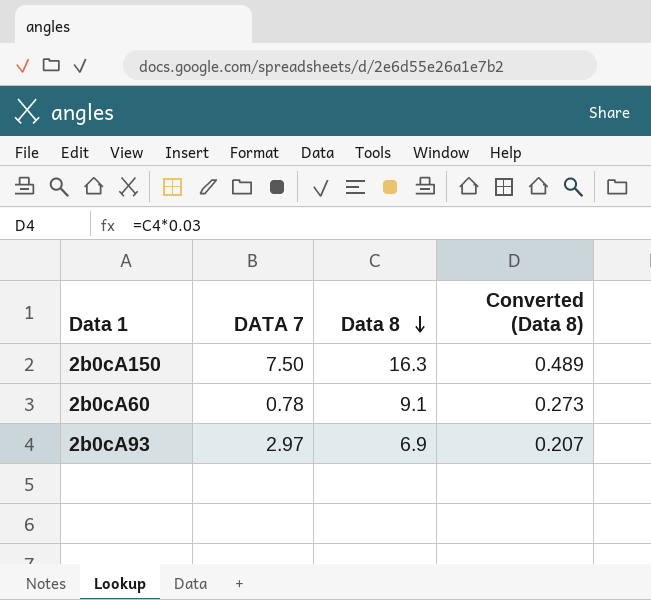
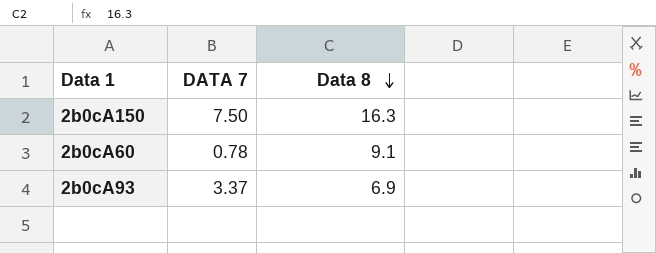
column Converted (Data 8) | formula: [Data 8] * 0.03 -> none
2b0cA93 | DATA 7: 2.97 -> 3.37

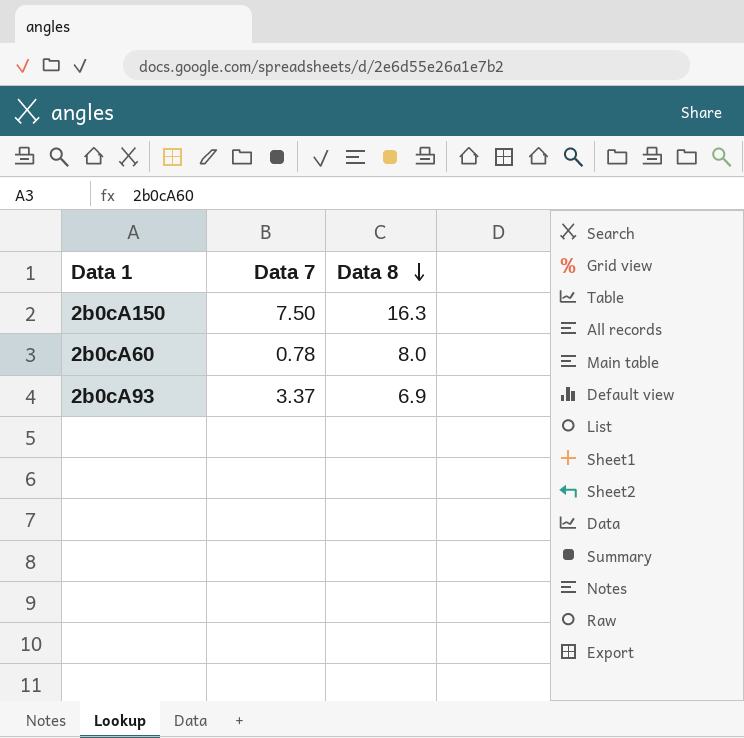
column name: DATA 7 -> Data 7
2b0cA60 | Data 8: 9.1 -> 8.0

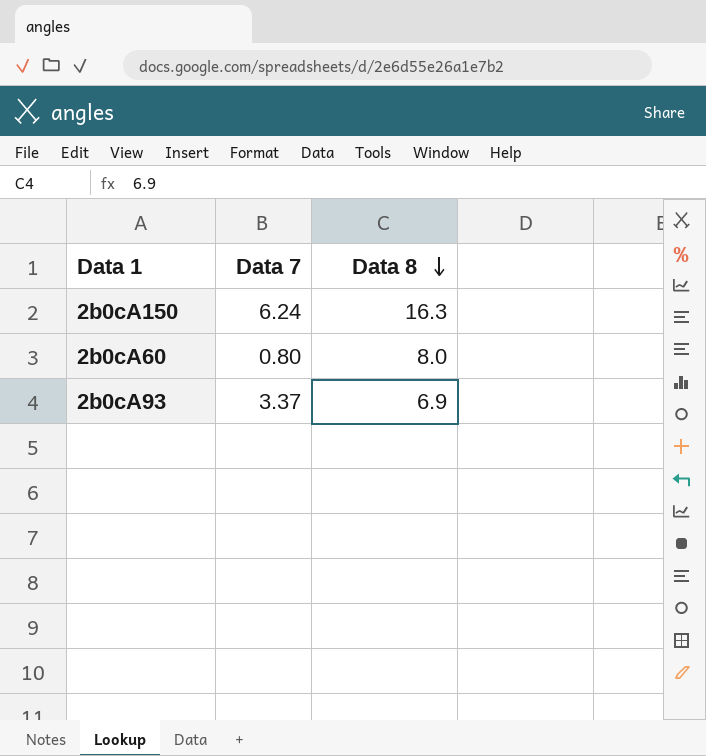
2b0cA150 | Data 7: 7.50 -> 6.24
2b0cA60 | Data 7: 0.78 -> 0.80

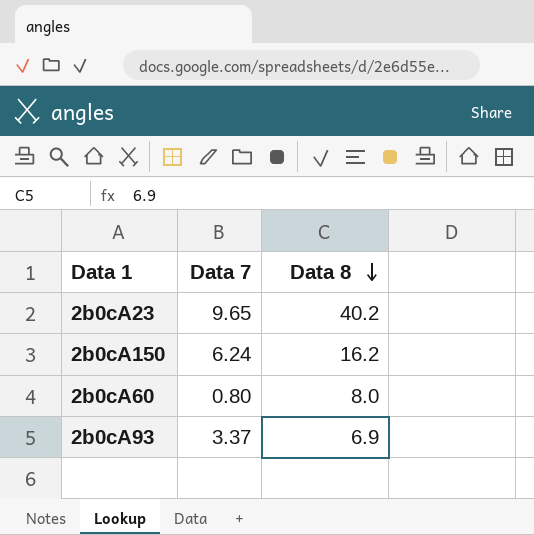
row 2b0cA23: none -> 9.65 | 40.2
2b0cA150 | Data 8: 16.3 -> 16.2

